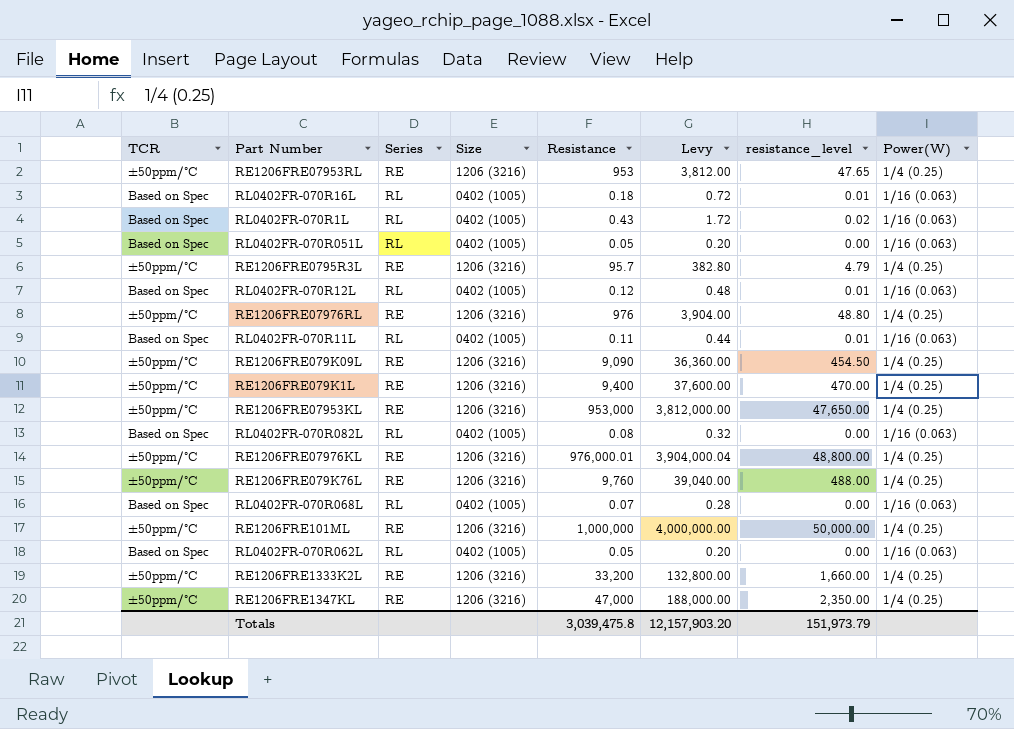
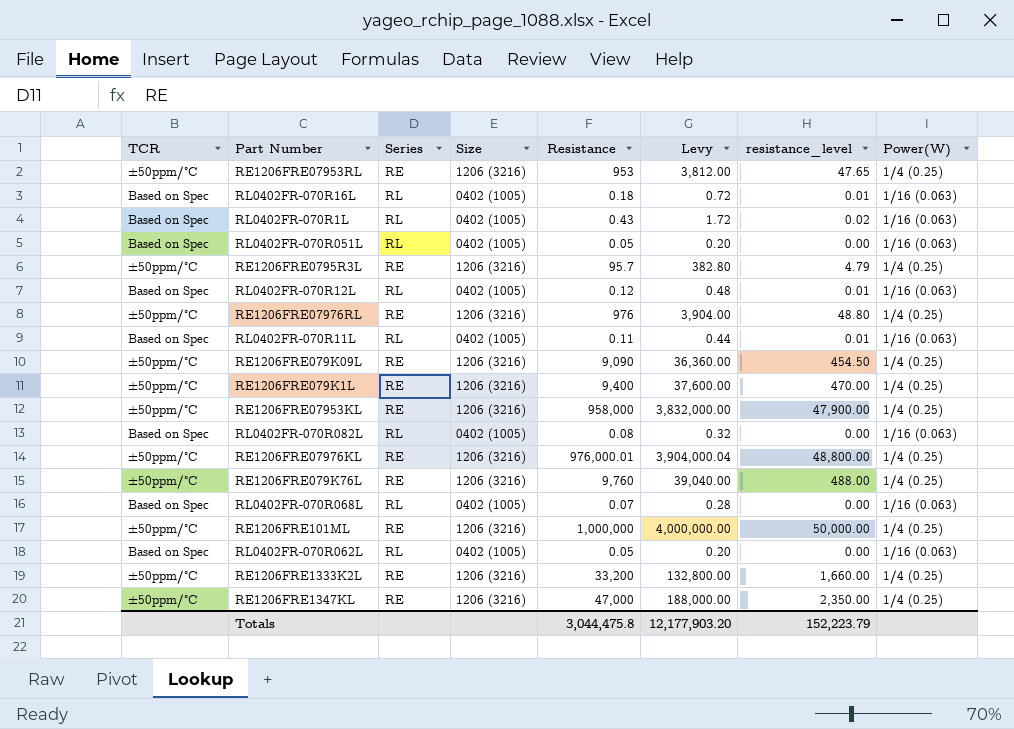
RE1206FRE07953KL | Resistance: 953,000 -> 958,000
RE1206FRE07953KL | Levy: 3,812,000.00 -> 3,832,000.00
RE1206FRE07953KL | resistance_level: 47,650.00 -> 47,900.00
Totals | Resistance: 3,039,475.8 -> 3,044,475.8
Totals | Levy: 12,157,903.20 -> 12,177,903.20
Totals | resistance_level: 151,973.79 -> 152,223.79

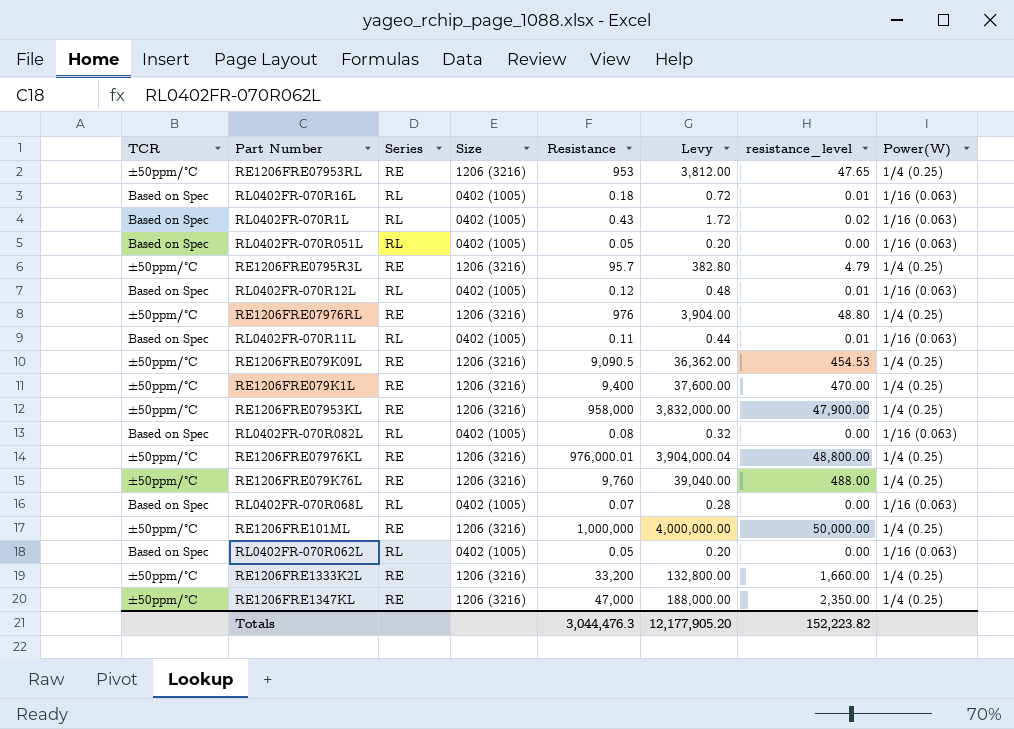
RE1206FRE079K09L | Resistance: 9,090 -> 9,090.5
RE1206FRE079K09L | Levy: 36,360.00 -> 36,362.00
RE1206FRE079K09L | resistance_level: 454.50 -> 454.53
Totals | Resistance: 3,044,475.8 -> 3,044,476.3
Totals | Levy: 12,177,903.20 -> 12,177,905.20
Totals | resistance_level: 152,223.79 -> 152,223.82

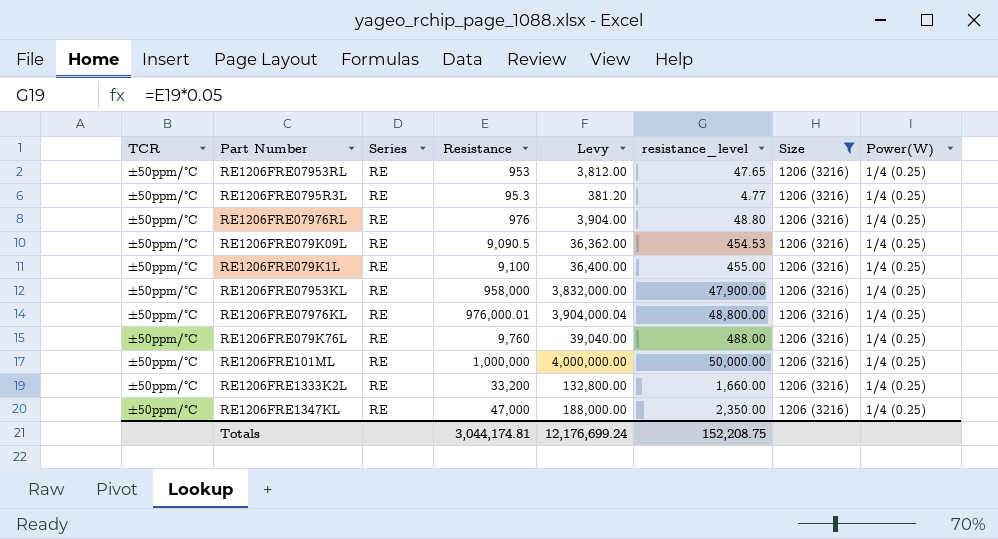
filter: none -> Size = 1206 (3216)
column Size | position: 4 -> 7
RE1206FRE0795R3L | Resistance: 95.7 -> 95.3
RE1206FRE0795R3L | Levy: 382.80 -> 381.20
RE1206FRE0795R3L | resistance_level: 4.79 -> 4.77
RE1206FRE079K1L | Resistance: 9,400 -> 9,100
RE1206FRE079K1L | Levy: 37,600.00 -> 36,400.00
RE1206FRE079K1L | resistance_level: 470.00 -> 455.00
Totals | Resistance: 3,044,476.3 -> 3,044,174.81
Totals | Levy: 12,177,905.20 -> 12,176,699.24
Totals | resistance_level: 152,223.82 -> 152,208.75

